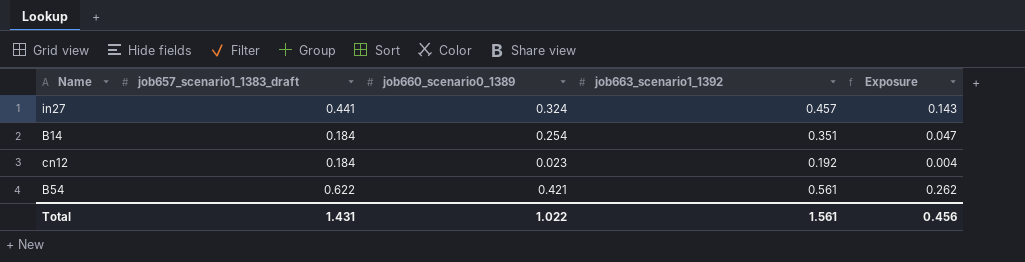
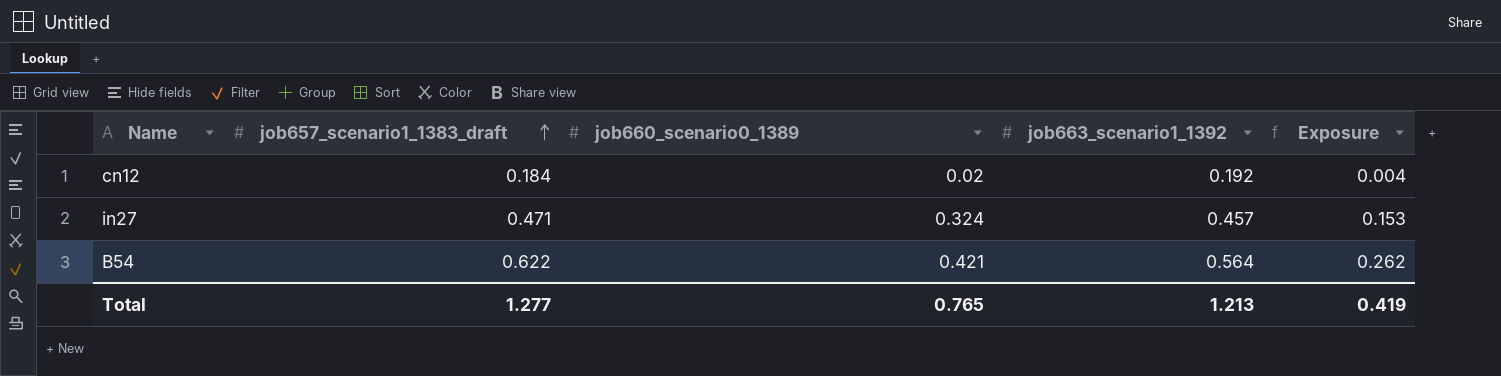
row order: none -> job657_scenario1_1383_draft ascending
row B14: 0.184 | 0.254 | 0.351 | 0.047 -> none
cn12 | job660_scenario0_1389: 0.023 -> 0.02
in27 | job657_scenario1_1383_draft: 0.441 -> 0.471
in27 | Exposure: 0.143 -> 0.153
B54 | job663_scenario1_1392: 0.561 -> 0.564
Total | job657_scenario1_1383_draft: 1.431 -> 1.277
Total | job660_scenario0_1389: 1.022 -> 0.765
Total | job663_scenario1_1392: 1.561 -> 1.213
Total | Exposure: 0.456 -> 0.419

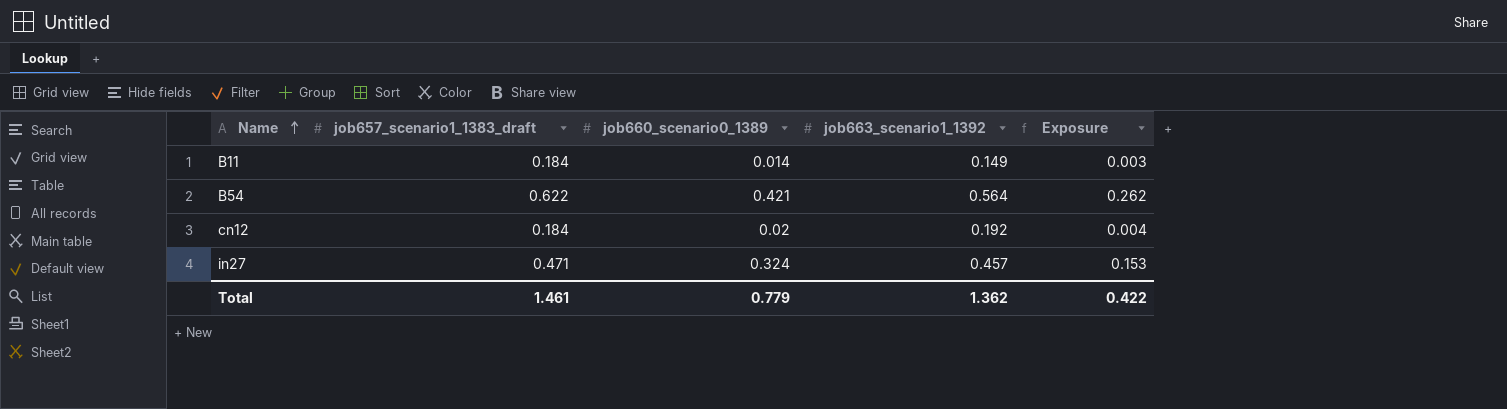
row order: job657_scenario1_1383_draft ascending -> Name ascending
row B11: none -> 0.184 | 0.014 | 0.149 | 0.003
Total | job657_scenario1_1383_draft: 1.277 -> 1.461
Total | job660_scenario0_1389: 0.765 -> 0.779
Total | job663_scenario1_1392: 1.213 -> 1.362
Total | Exposure: 0.419 -> 0.422

